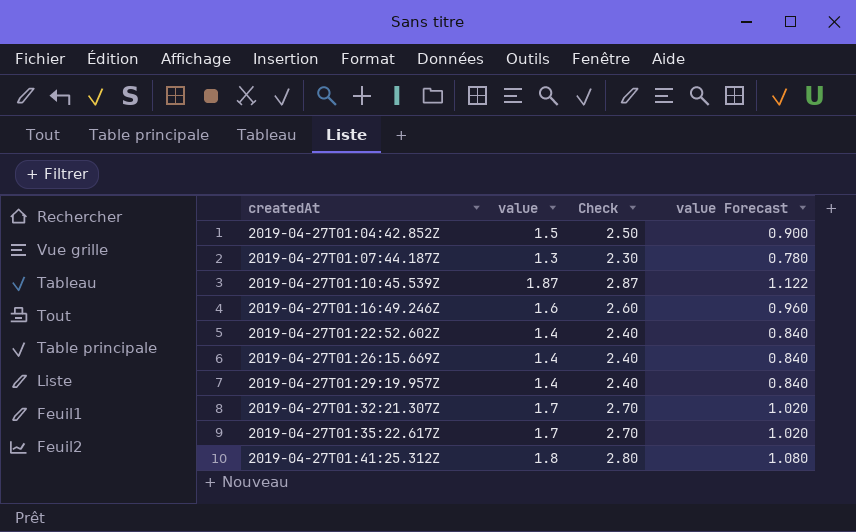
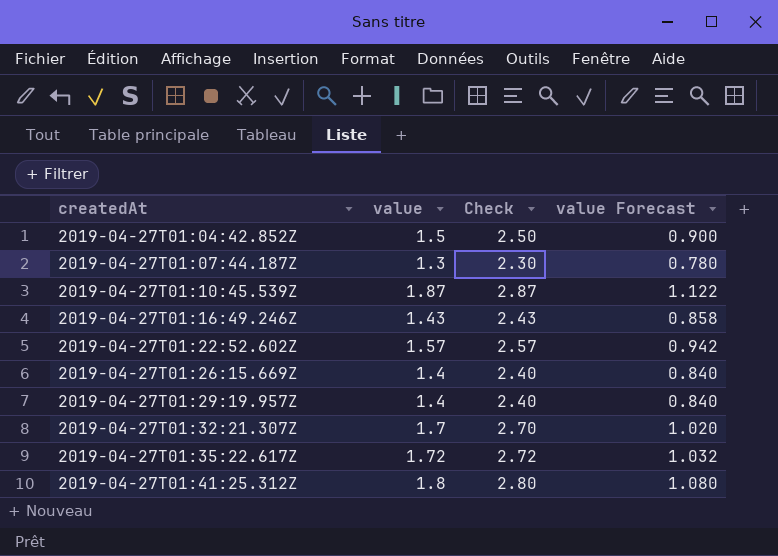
2019-04-27T01:16:49.246Z | value: 1.6 -> 1.43
2019-04-27T01:16:49.246Z | Check: 2.60 -> 2.43
2019-04-27T01:16:49.246Z | value Forecast: 0.960 -> 0.858
2019-04-27T01:22:52.602Z | value: 1.4 -> 1.57
2019-04-27T01:22:52.602Z | Check: 2.40 -> 2.57
2019-04-27T01:22:52.602Z | value Forecast: 0.840 -> 0.942
2019-04-27T01:35:22.617Z | value: 1.7 -> 1.72
2019-04-27T01:35:22.617Z | Check: 2.70 -> 2.72
2019-04-27T01:35:22.617Z | value Forecast: 1.020 -> 1.032

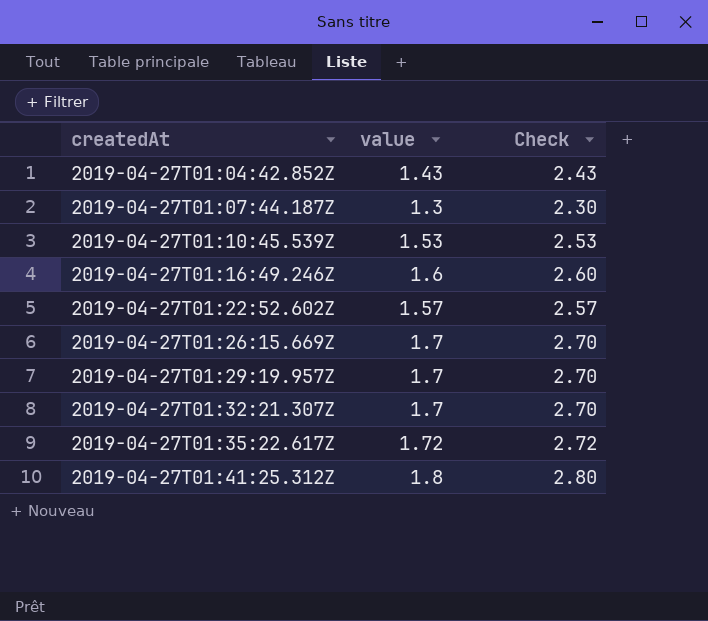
column value Forecast | formula: [value] * 0.6 -> none
2019-04-27T01:04:42.852Z | value: 1.5 -> 1.43
2019-04-27T01:04:42.852Z | Check: 2.50 -> 2.43
2019-04-27T01:10:45.539Z | value: 1.87 -> 1.53
2019-04-27T01:10:45.539Z | Check: 2.87 -> 2.53
2019-04-27T01:16:49.246Z | value: 1.43 -> 1.6
2019-04-27T01:16:49.246Z | Check: 2.43 -> 2.60
2019-04-27T01:26:15.669Z | value: 1.4 -> 1.7
2019-04-27T01:26:15.669Z | Check: 2.40 -> 2.70
2019-04-27T01:29:19.957Z | value: 1.4 -> 1.7
2019-04-27T01:29:19.957Z | Check: 2.40 -> 2.70

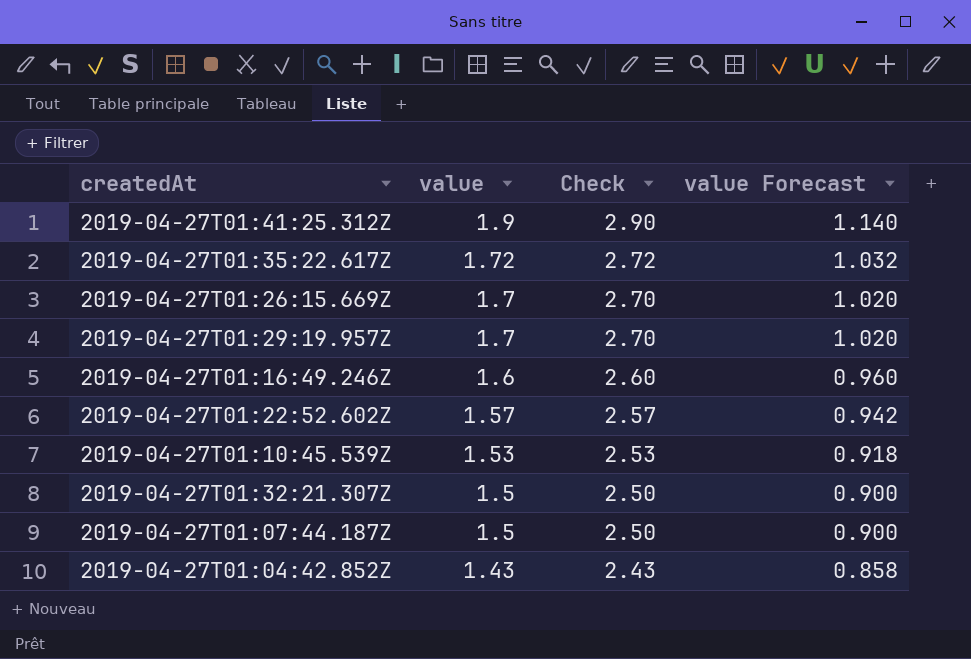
row order: createdAt ascending -> value descending
column value Forecast | formula: none -> [value] * 0.6
2019-04-27T01:41:25.312Z | value: 1.8 -> 1.9
2019-04-27T01:41:25.312Z | Check: 2.80 -> 2.90
2019-04-27T01:32:21.307Z | value: 1.7 -> 1.5
2019-04-27T01:32:21.307Z | Check: 2.70 -> 2.50
2019-04-27T01:07:44.187Z | value: 1.3 -> 1.5
2019-04-27T01:07:44.187Z | Check: 2.30 -> 2.50

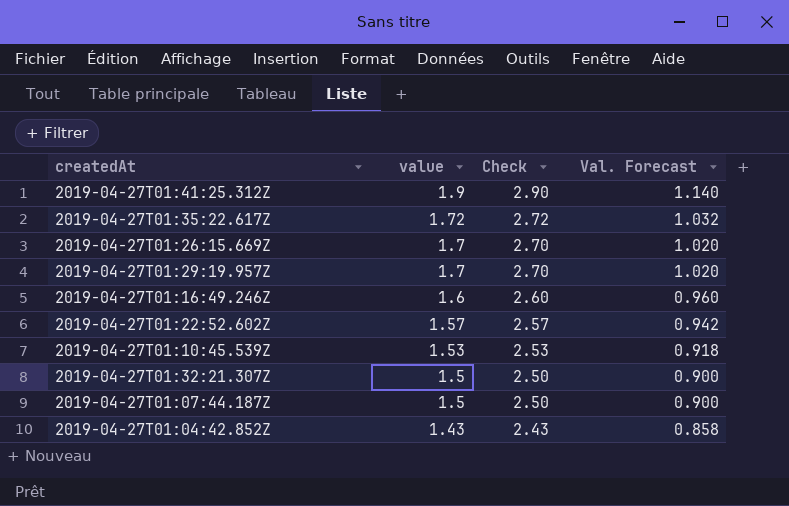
column name: value Forecast -> Val. Forecast

